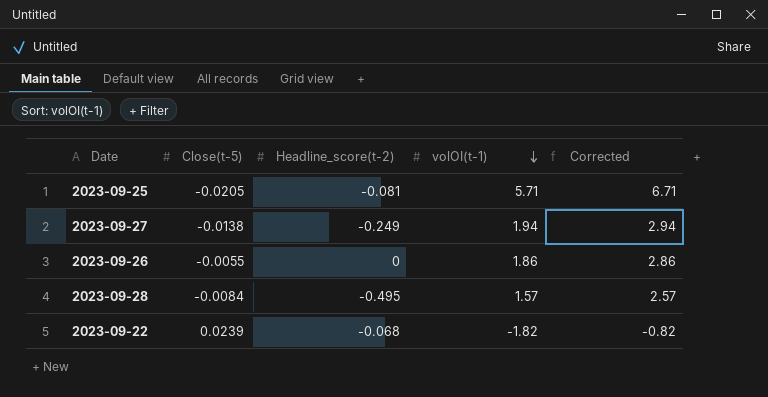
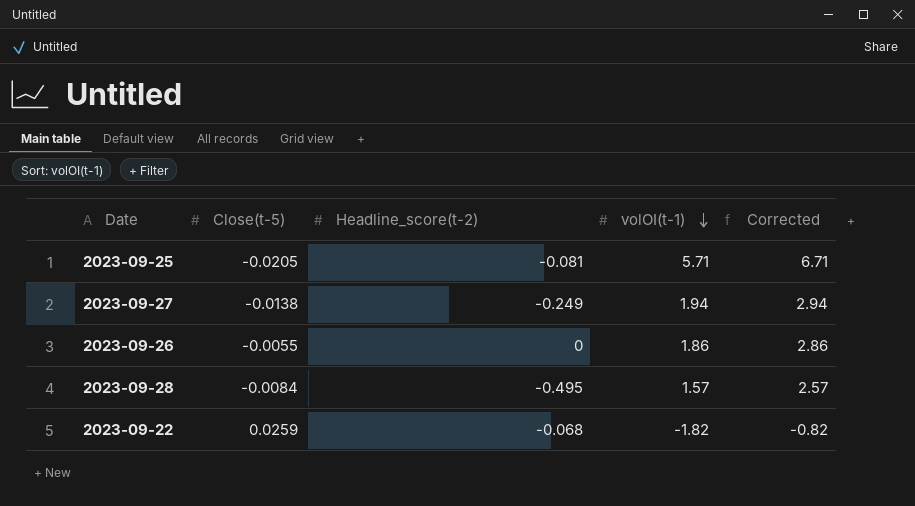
2023-09-22 | Close(t-5): 0.0239 -> 0.0259

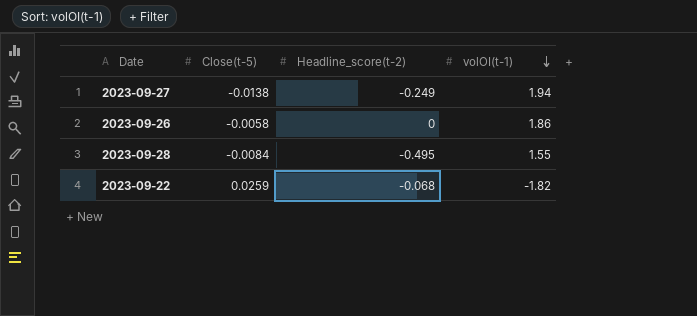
column Corrected | formula: [volOI(t-1)] + 1 -> none
row 2023-09-25: -0.0205 | -0.081 | 5.71 | 6.71 -> none
2023-09-26 | Close(t-5): -0.0055 -> -0.0058
2023-09-28 | volOI(t-1): 1.57 -> 1.55

